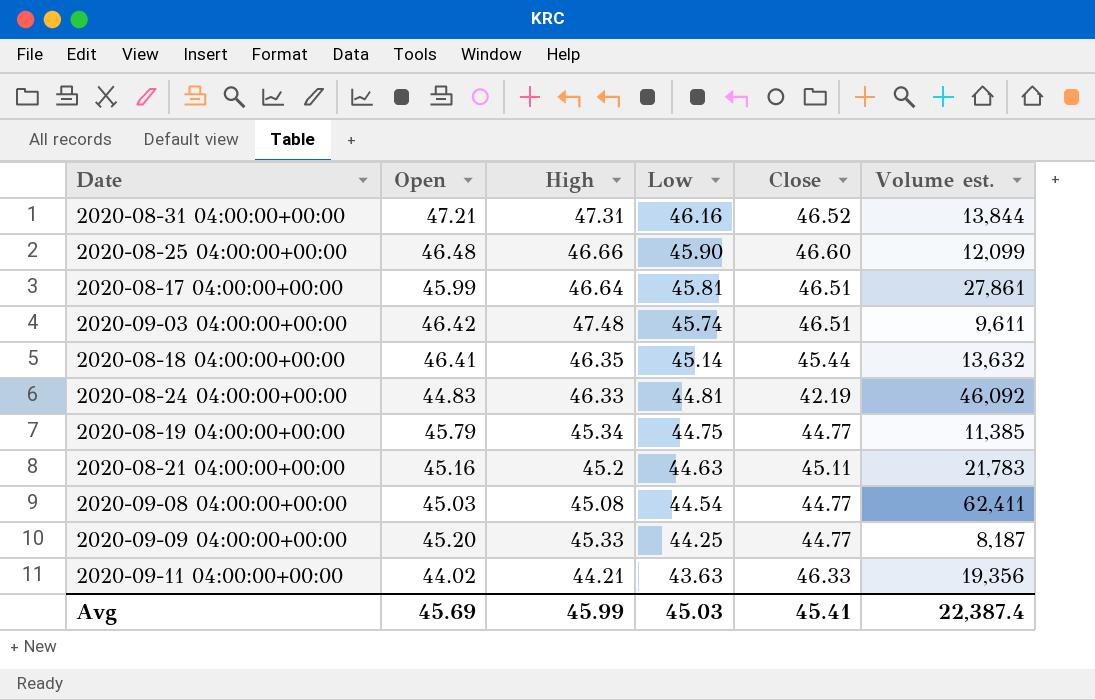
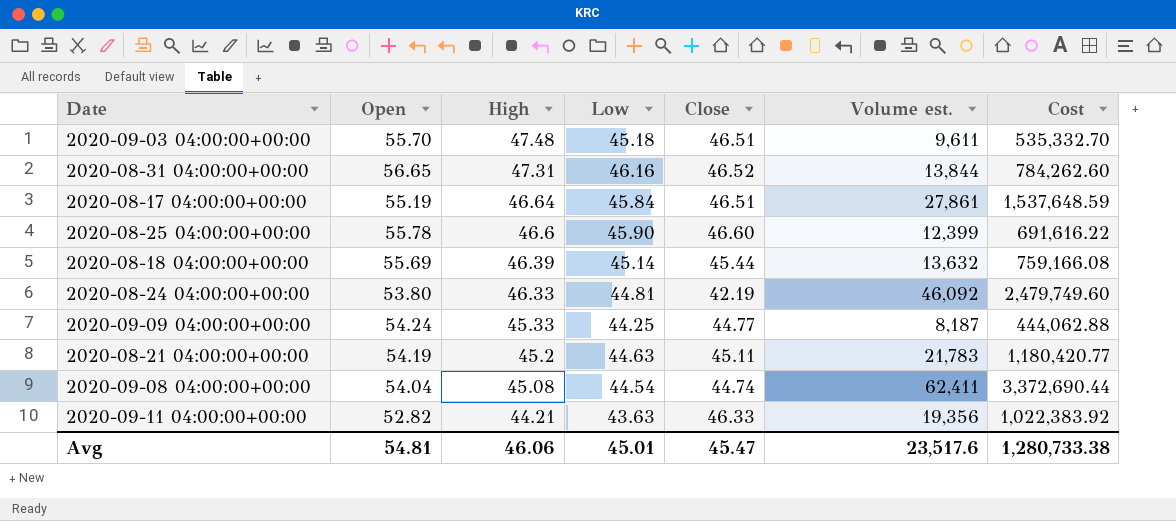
row order: Low descending -> High descending
column Cost | formula: none -> [Open] * [Volume est.]
row 2020-08-19 04:00:00+00:00: 45.79 | 45.34 | 44.75 | 44.77 | 11,385 -> none
2020-09-03 04:00:00+00:00 | Open: 46.42 -> 55.70
2020-09-03 04:00:00+00:00 | Low: 45.74 -> 45.18
2020-08-31 04:00:00+00:00 | Open: 47.21 -> 56.65
2020-08-17 04:00:00+00:00 | Open: 45.99 -> 55.19
2020-08-17 04:00:00+00:00 | Low: 45.81 -> 45.84
2020-08-25 04:00:00+00:00 | Open: 46.48 -> 55.78
2020-08-25 04:00:00+00:00 | High: 46.66 -> 46.6
2020-08-25 04:00:00+00:00 | Volume est.: 12,099 -> 12,399
2020-08-18 04:00:00+00:00 | Open: 46.41 -> 55.69
2020-08-18 04:00:00+00:00 | High: 46.35 -> 46.39
2020-08-24 04:00:00+00:00 | Open: 44.83 -> 53.80
2020-09-09 04:00:00+00:00 | Open: 45.20 -> 54.24
2020-08-21 04:00:00+00:00 | Open: 45.16 -> 54.19
2020-09-08 04:00:00+00:00 | Open: 45.03 -> 54.04
2020-09-08 04:00:00+00:00 | Close: 44.77 -> 44.74
2020-09-11 04:00:00+00:00 | Open: 44.02 -> 52.82
Avg | Open: 45.69 -> 54.81
Avg | High: 45.99 -> 46.06
Avg | Low: 45.03 -> 45.01
Avg | Close: 45.41 -> 45.47
Avg | Volume est.: 22,387.4 -> 23,517.6

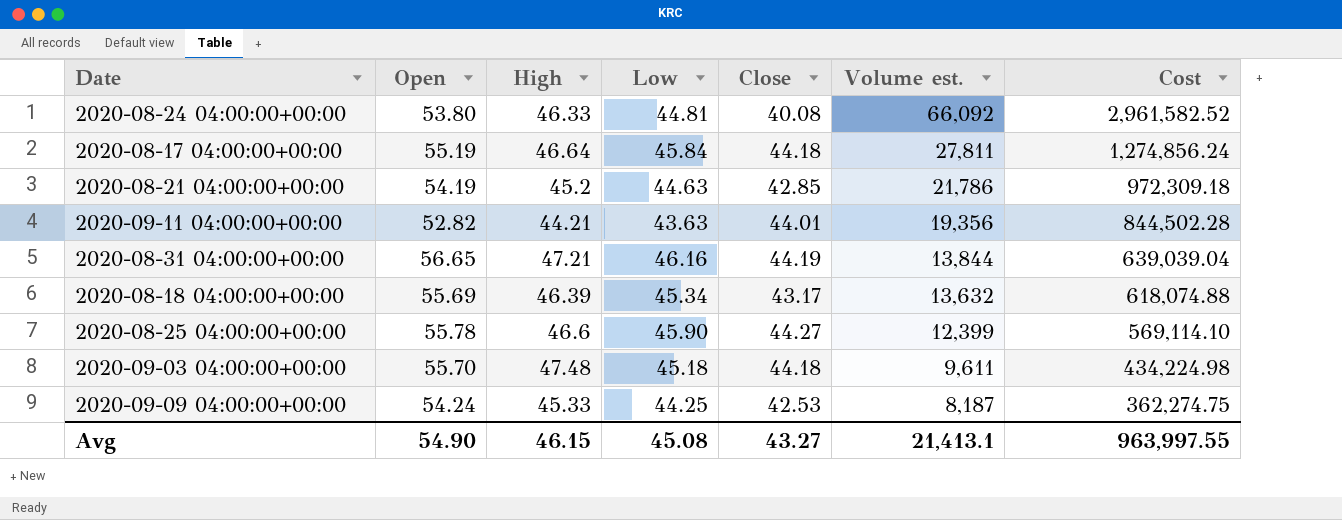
row order: High descending -> Volume est. descending
column Cost | formula: [Open] * [Volume est.] -> [Low] * [Volume est.]
row 2020-09-08 04:00:00+00:00: 54.04 | 45.08 | 44.54 | 44.74 | 62,411 | 3,372,690.44 -> none
2020-08-24 04:00:00+00:00 | Close: 42.19 -> 40.08
2020-08-24 04:00:00+00:00 | Volume est.: 46,092 -> 66,092
2020-08-17 04:00:00+00:00 | Close: 46.51 -> 44.18
2020-08-17 04:00:00+00:00 | Volume est.: 27,861 -> 27,811
2020-08-21 04:00:00+00:00 | Close: 45.11 -> 42.85
2020-08-21 04:00:00+00:00 | Volume est.: 21,783 -> 21,786
2020-09-11 04:00:00+00:00 | Close: 46.33 -> 44.01
2020-08-31 04:00:00+00:00 | High: 47.31 -> 47.21
2020-08-31 04:00:00+00:00 | Close: 46.52 -> 44.19
2020-08-18 04:00:00+00:00 | Low: 45.14 -> 45.34
2020-08-18 04:00:00+00:00 | Close: 45.44 -> 43.17
2020-08-25 04:00:00+00:00 | Close: 46.60 -> 44.27
2020-09-03 04:00:00+00:00 | Close: 46.51 -> 44.18
2020-09-09 04:00:00+00:00 | Close: 44.77 -> 42.53
Avg | Open: 54.81 -> 54.90
Avg | High: 46.06 -> 46.15
Avg | Low: 45.01 -> 45.08
Avg | Close: 45.47 -> 43.27
Avg | Volume est.: 23,517.6 -> 21,413.1
Avg | Cost: 1,280,733.38 -> 963,997.55

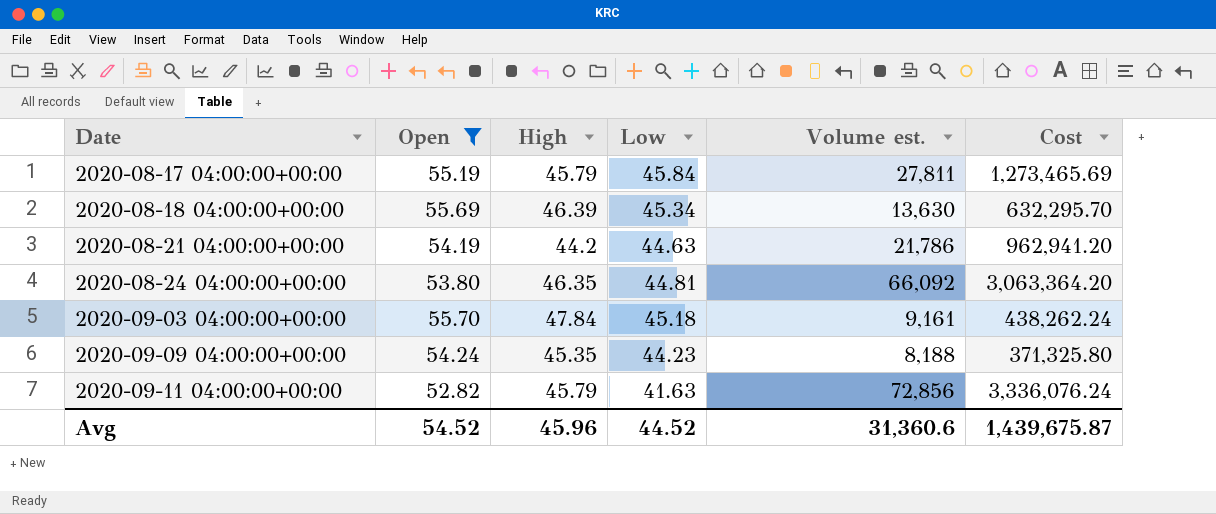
filter: none -> Open <= 55.70
row order: Volume est. descending -> Date ascending
column Close | position: 5 -> none
column Cost | formula: [Low] * [Volume est.] -> [High] * [Volume est.]
2020-08-17 04:00:00+00:00 | High: 46.64 -> 45.79
2020-08-18 04:00:00+00:00 | Volume est.: 13,632 -> 13,630
2020-08-21 04:00:00+00:00 | High: 45.2 -> 44.2
2020-08-24 04:00:00+00:00 | High: 46.33 -> 46.35
2020-09-03 04:00:00+00:00 | High: 47.48 -> 47.84
2020-09-03 04:00:00+00:00 | Volume est.: 9,611 -> 9,161
2020-09-09 04:00:00+00:00 | High: 45.33 -> 45.35
2020-09-09 04:00:00+00:00 | Low: 44.25 -> 44.23
2020-09-09 04:00:00+00:00 | Volume est.: 8,187 -> 8,188
2020-09-11 04:00:00+00:00 | High: 44.21 -> 45.79
2020-09-11 04:00:00+00:00 | Low: 43.63 -> 41.63
2020-09-11 04:00:00+00:00 | Volume est.: 19,356 -> 72,856
Avg | Open: 54.90 -> 54.52
Avg | High: 46.15 -> 45.96
Avg | Low: 45.08 -> 44.52
Avg | Volume est.: 21,413.1 -> 31,360.6
Avg | Cost: 963,997.55 -> 1,439,675.87

